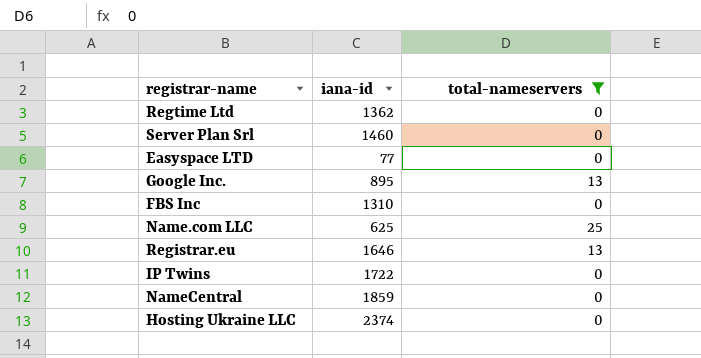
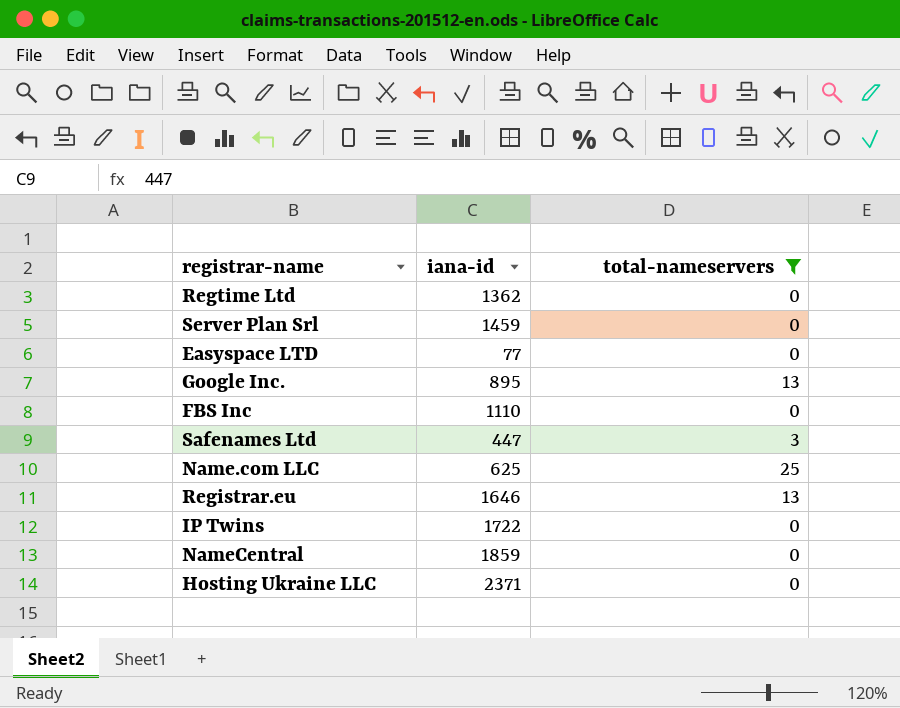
Server Plan Srl | iana-id: 1460 -> 1459
FBS Inc | iana-id: 1310 -> 1110
row Safenames Ltd: none -> 447 | 3
Hosting Ukraine LLC | iana-id: 2374 -> 2371

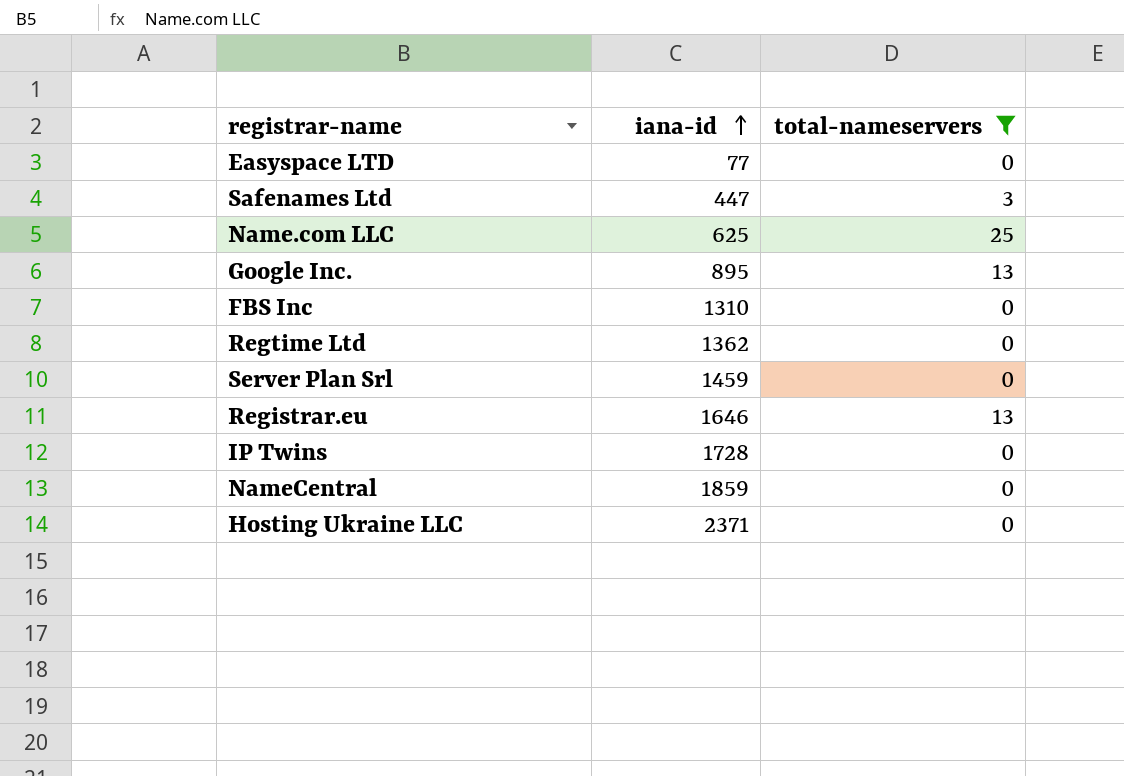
row order: none -> iana-id ascending
FBS Inc | iana-id: 1110 -> 1310
IP Twins | iana-id: 1722 -> 1728

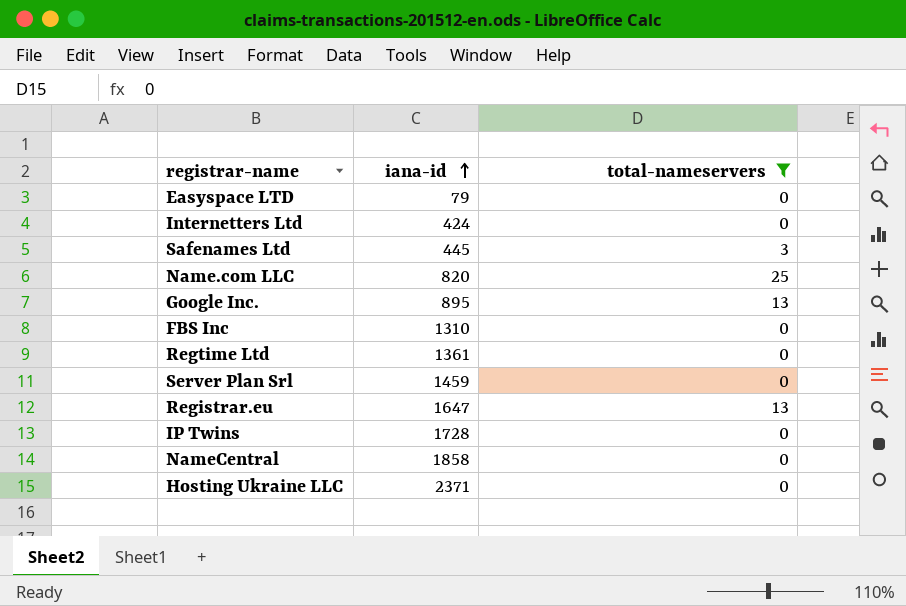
Easyspace LTD | iana-id: 77 -> 79
row Internetters Ltd: none -> 424 | 0
Safenames Ltd | iana-id: 447 -> 445
Name.com LLC | iana-id: 625 -> 820
Regtime Ltd | iana-id: 1362 -> 1361
Registrar.eu | iana-id: 1646 -> 1647
NameCentral | iana-id: 1859 -> 1858

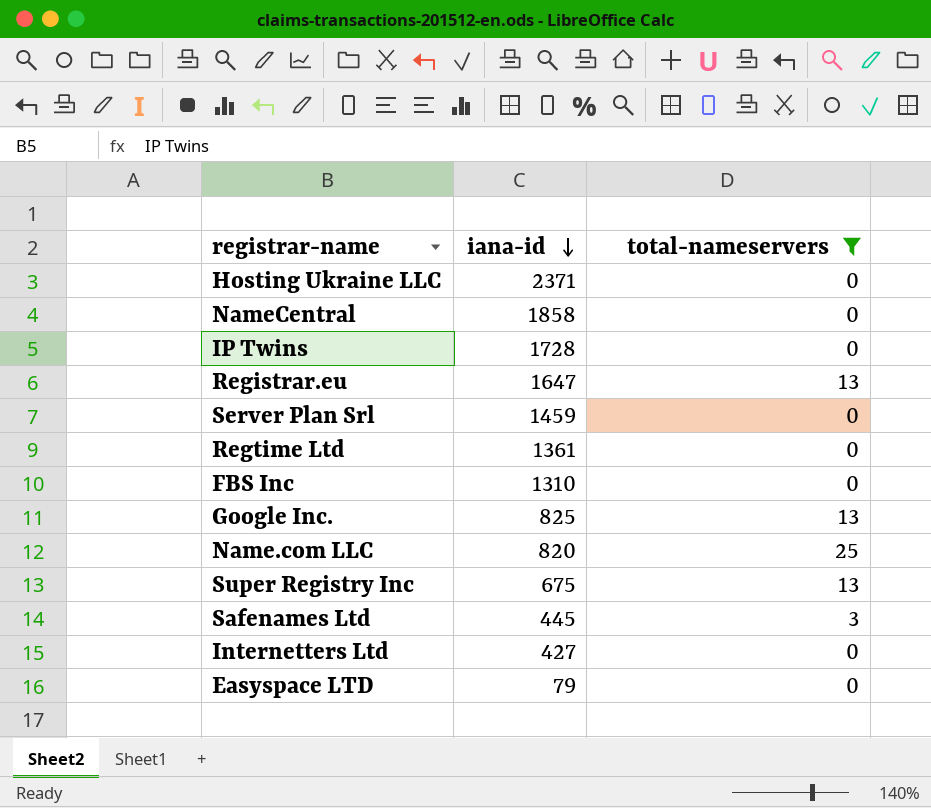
row order: iana-id ascending -> iana-id descending
Google Inc. | iana-id: 895 -> 825
row Super Registry Inc: none -> 675 | 13
Internetters Ltd | iana-id: 424 -> 427

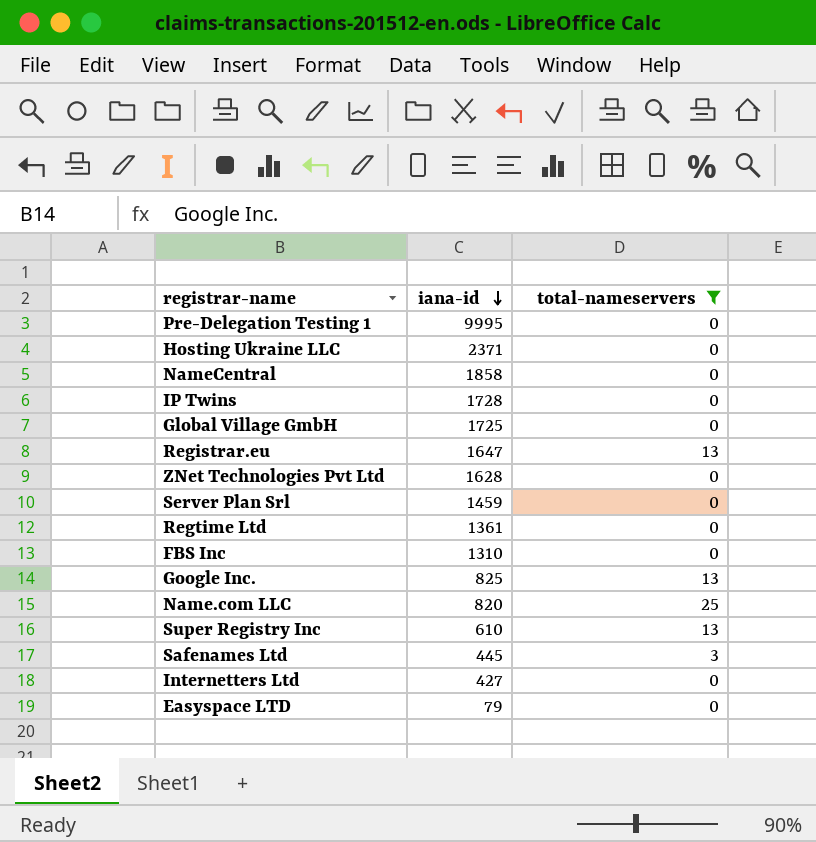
row Pre-Delegation Testing 1: none -> 9995 | 0
row Global Village GmbH: none -> 1725 | 0
row ZNet Technologies Pvt Ltd: none -> 1628 | 0
Super Registry Inc | iana-id: 675 -> 610

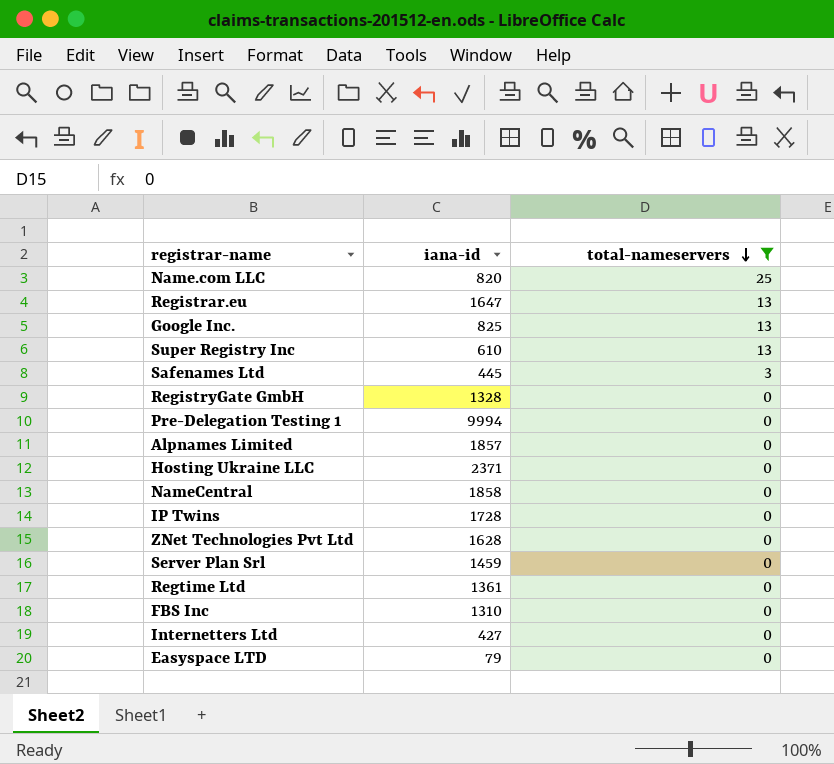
row order: iana-id descending -> total-nameservers descending
row Global Village GmbH: 1725 | 0 -> none
row RegistryGate GmbH: none -> 1328 | 0
Pre-Delegation Testing 1 | iana-id: 9995 -> 9994
row Alpnames Limited: none -> 1857 | 0

